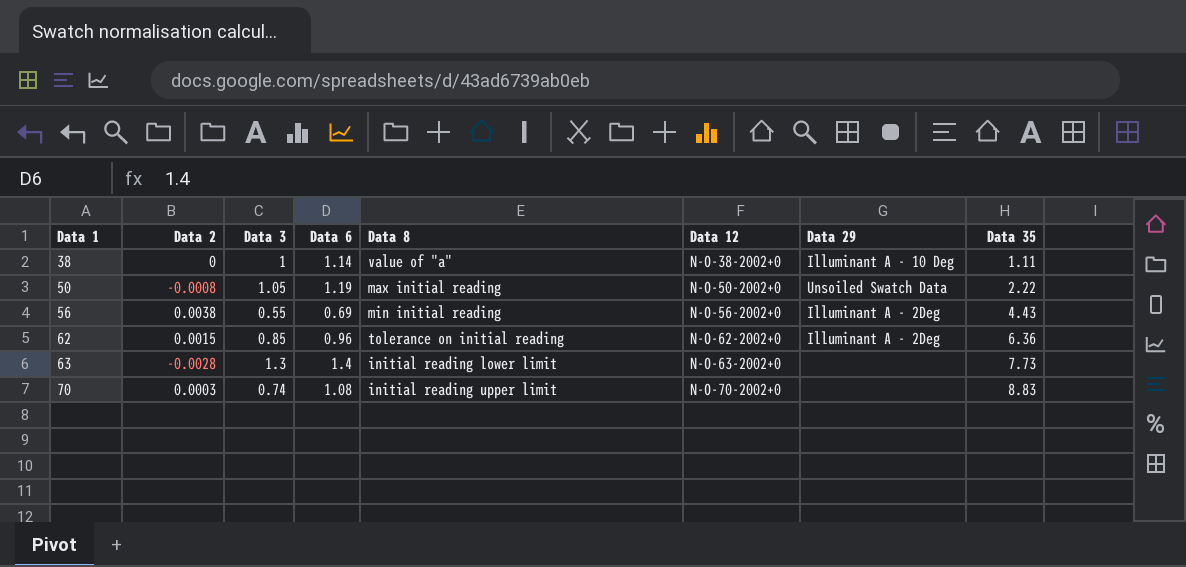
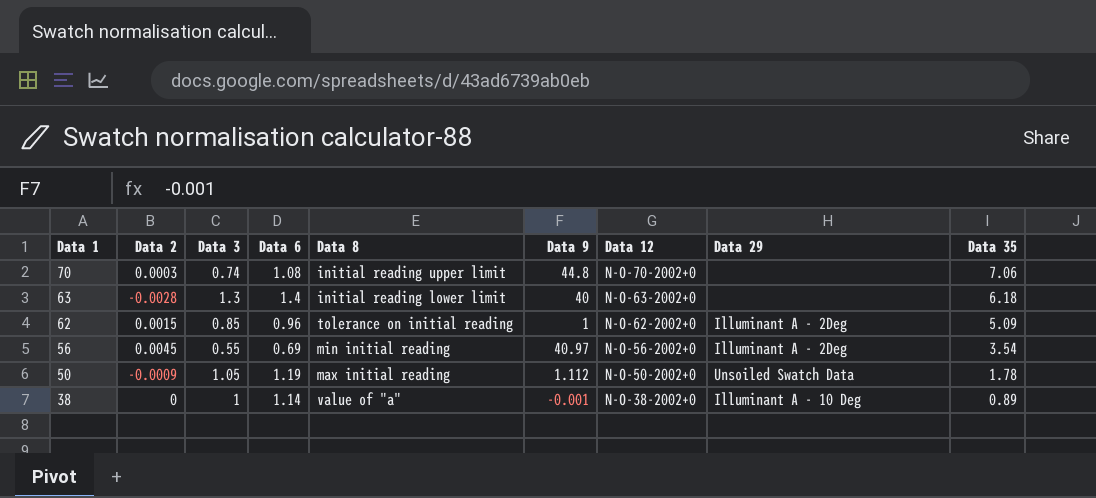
row order: Data 1 ascending -> Data 1 descending
column Data 9 | position: none -> 6
70 | Data 35: 8.83 -> 7.06
63 | Data 35: 7.73 -> 6.18
62 | Data 35: 6.36 -> 5.09
56 | Data 2: 0.0038 -> 0.0045
56 | Data 35: 4.43 -> 3.54
50 | Data 2: -0.0008 -> -0.0009
50 | Data 35: 2.22 -> 1.78
38 | Data 35: 1.11 -> 0.89

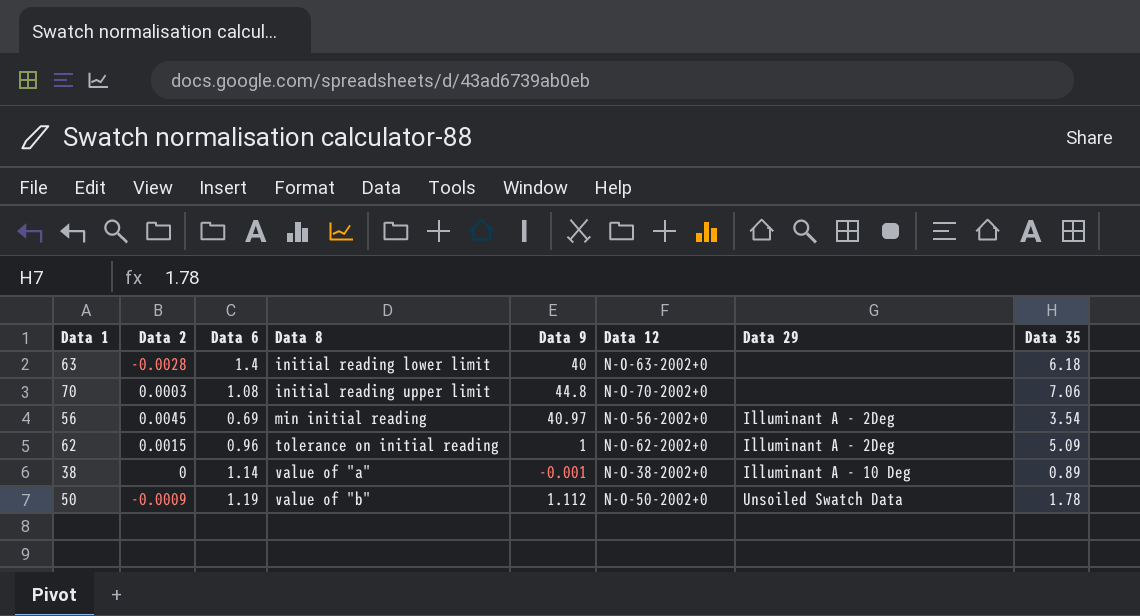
row order: Data 1 descending -> Data 8 ascending
column Data 3 | position: 3 -> none
50 | Data 8: max initial reading -> value of "b"

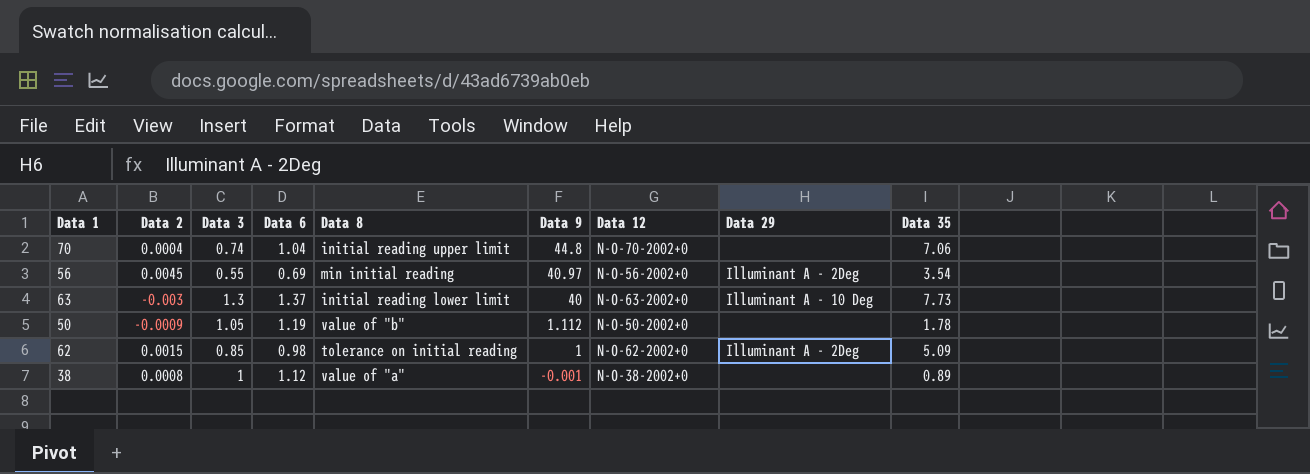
row order: Data 8 ascending -> Data 9 descending
column Data 3 | position: none -> 3
70 | Data 2: 0.0003 -> 0.0004
70 | Data 6: 1.08 -> 1.04
63 | Data 2: -0.0028 -> -0.003
63 | Data 6: 1.4 -> 1.37
63 | Data 29: none -> Illuminant A - 10 Deg
63 | Data 35: 6.18 -> 7.73
50 | Data 29: Unsoiled Swatch Data -> none
62 | Data 6: 0.96 -> 0.98
38 | Data 2: 0 -> 0.0008
38 | Data 6: 1.14 -> 1.12
38 | Data 29: Illuminant A - 10 Deg -> none

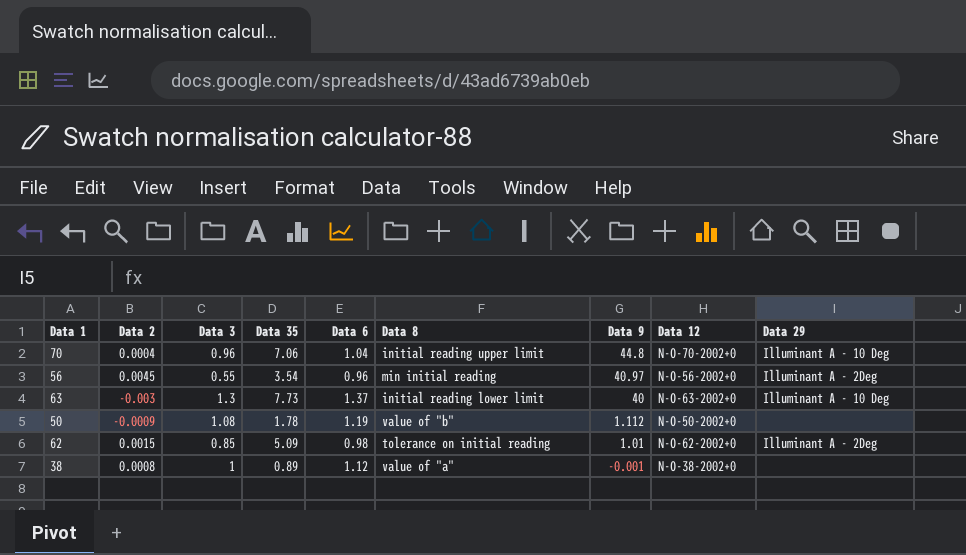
column Data 35 | position: 9 -> 4
70 | Data 3: 0.74 -> 0.96
70 | Data 29: none -> Illuminant A - 10 Deg
56 | Data 6: 0.69 -> 0.96
50 | Data 3: 1.05 -> 1.08
62 | Data 9: 1 -> 1.01

